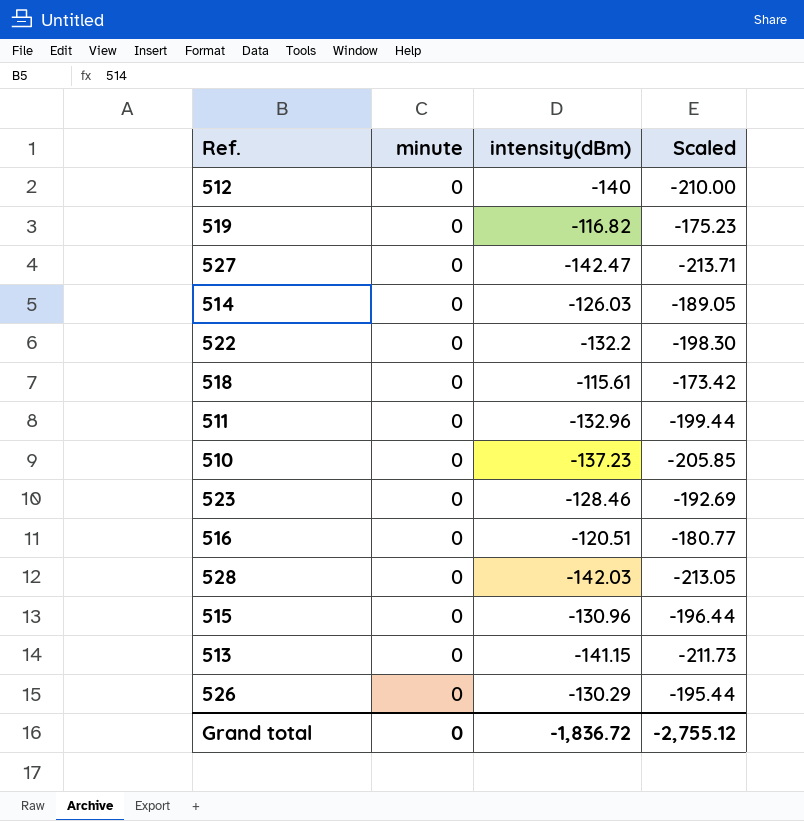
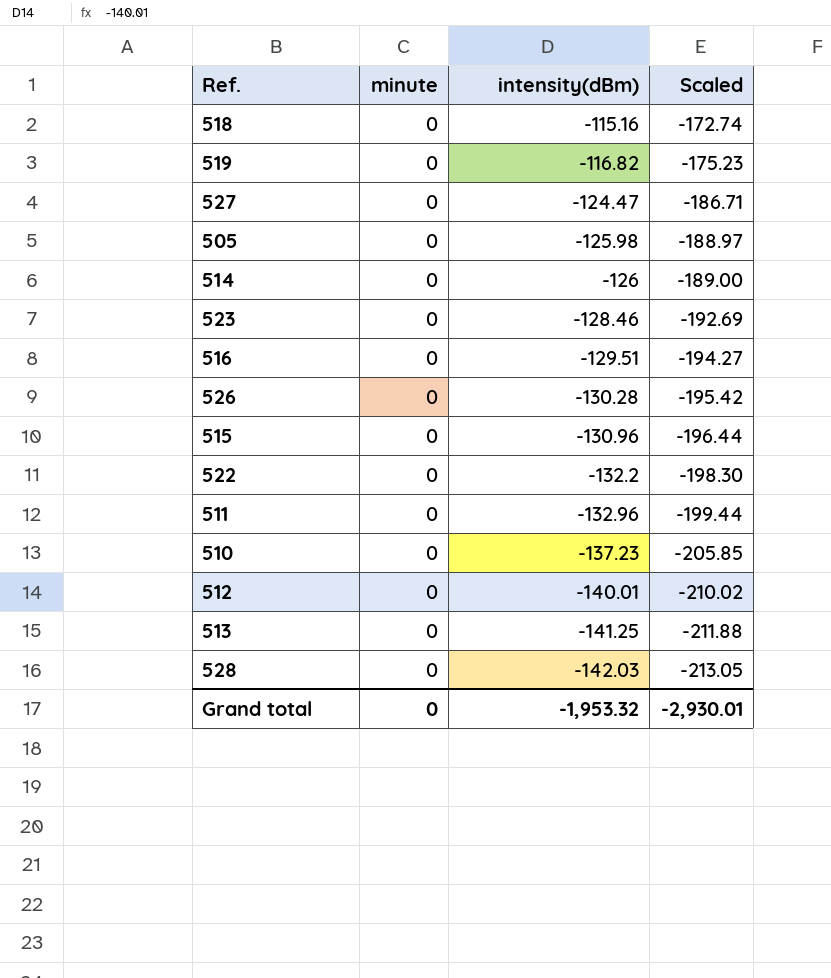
row order: none -> intensity(dBm) descending
518 | intensity(dBm): -115.61 -> -115.16
518 | Scaled: -173.42 -> -172.74
527 | intensity(dBm): -142.47 -> -124.47
527 | Scaled: -213.71 -> -186.71
row 505: none -> 0 | -125.98 | -188.97
514 | intensity(dBm): -126.03 -> -126
514 | Scaled: -189.05 -> -189.00
516 | intensity(dBm): -120.51 -> -129.51
516 | Scaled: -180.77 -> -194.27
526 | intensity(dBm): -130.29 -> -130.28
526 | Scaled: -195.44 -> -195.42
512 | intensity(dBm): -140 -> -140.01
512 | Scaled: -210.00 -> -210.02
513 | intensity(dBm): -141.15 -> -141.25
513 | Scaled: -211.73 -> -211.88
Grand total | intensity(dBm): -1,836.72 -> -1,953.32
Grand total | Scaled: -2,755.12 -> -2,930.01

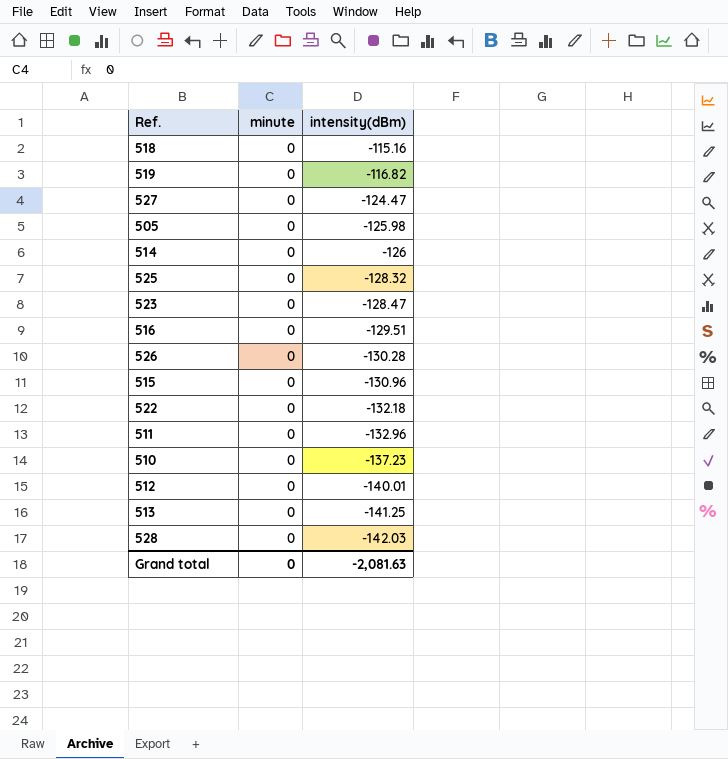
column Scaled | formula: [intensity(dBm)] * 1.5 -> none
row 525: none -> 0 | -128.32
523 | intensity(dBm): -128.46 -> -128.47
522 | intensity(dBm): -132.2 -> -132.18
Grand total | intensity(dBm): -1,953.32 -> -2,081.63

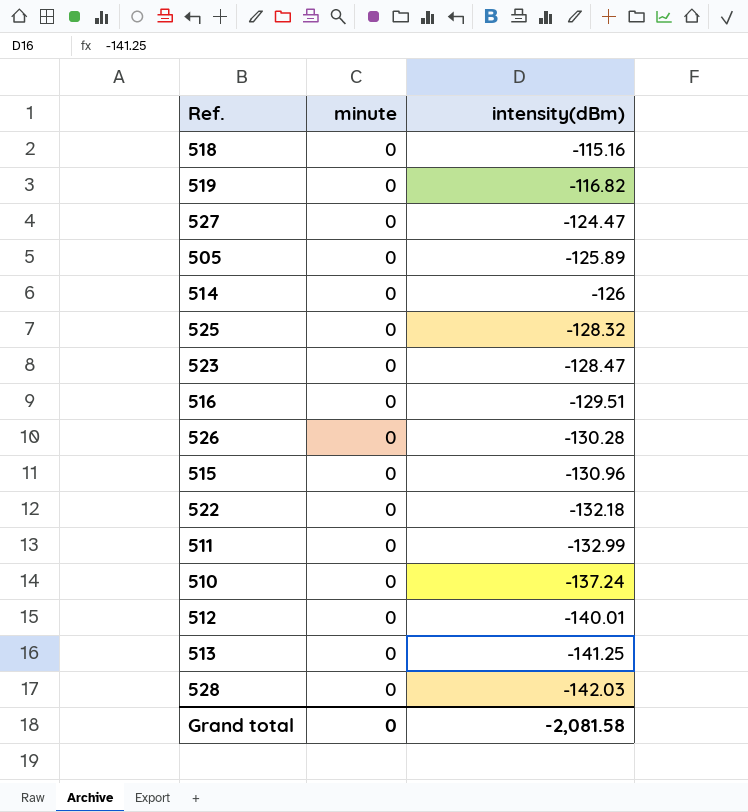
505 | intensity(dBm): -125.98 -> -125.89
511 | intensity(dBm): -132.96 -> -132.99
510 | intensity(dBm): -137.23 -> -137.24
Grand total | intensity(dBm): -2,081.63 -> -2,081.58

